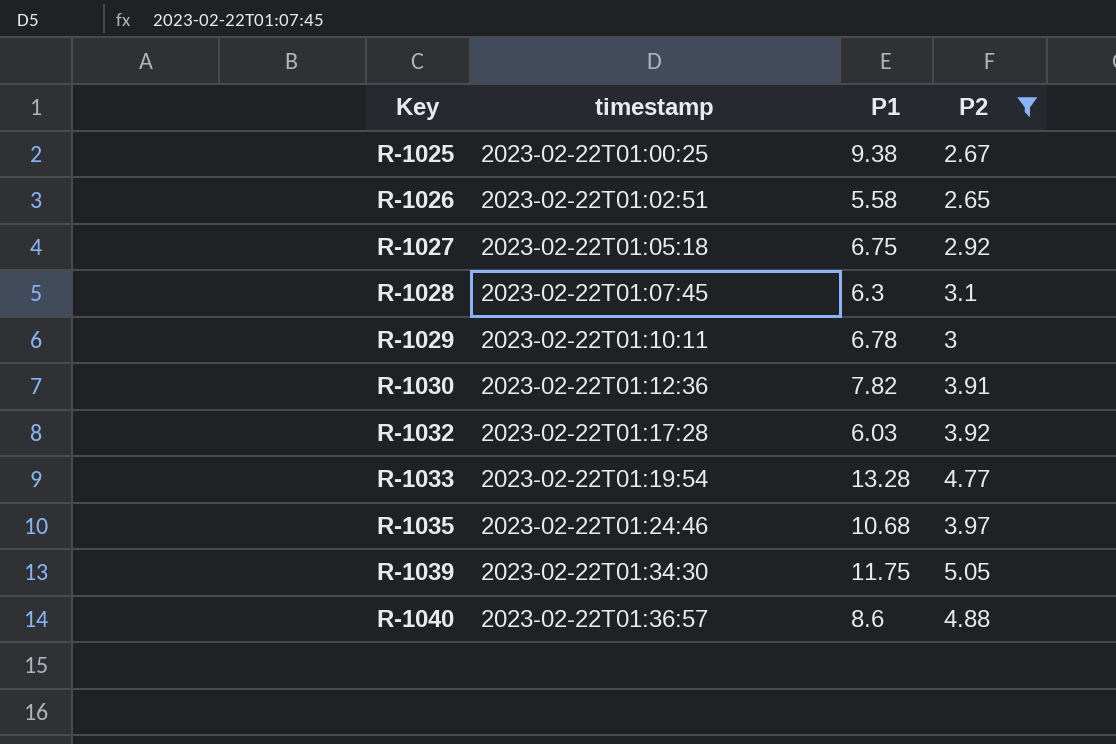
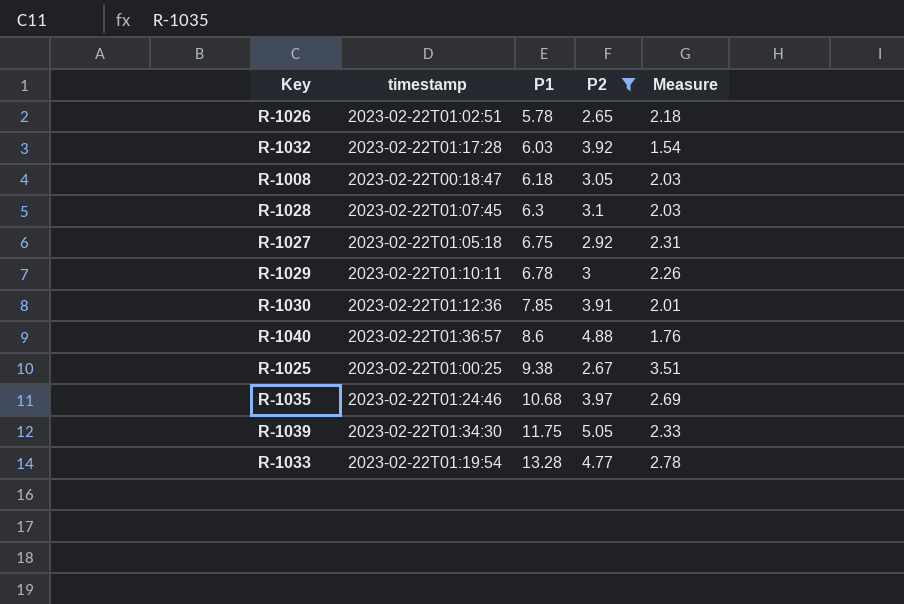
row order: Key ascending -> P1 ascending
column Measure | formula: none -> [P1] / [P2]
R-1026 | P1: 5.58 -> 5.78
row R-1008: none -> 2023-02-22T00:18:47 | 6.18 | 3.05 | 2.03
R-1030 | P1: 7.82 -> 7.85

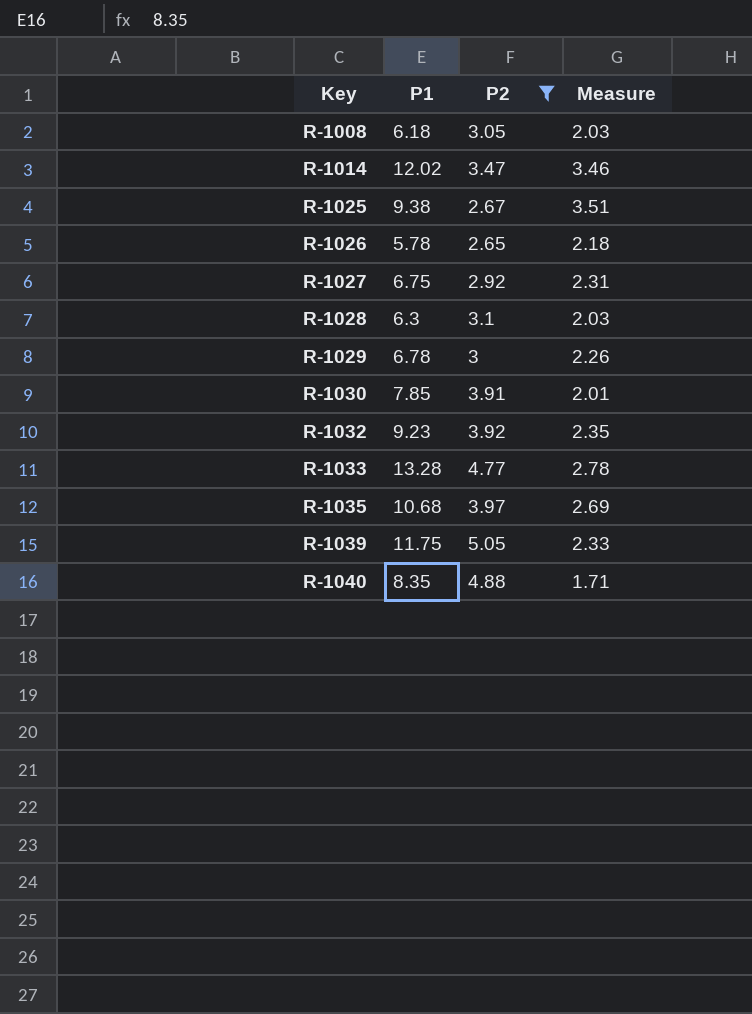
row order: P1 ascending -> Key ascending
column timestamp | position: 2 -> none
row R-1014: none -> 12.02 | 3.47 | 3.46
R-1032 | P1: 6.03 -> 9.23
R-1032 | Measure: 1.54 -> 2.35
R-1040 | P1: 8.6 -> 8.35
R-1040 | Measure: 1.76 -> 1.71

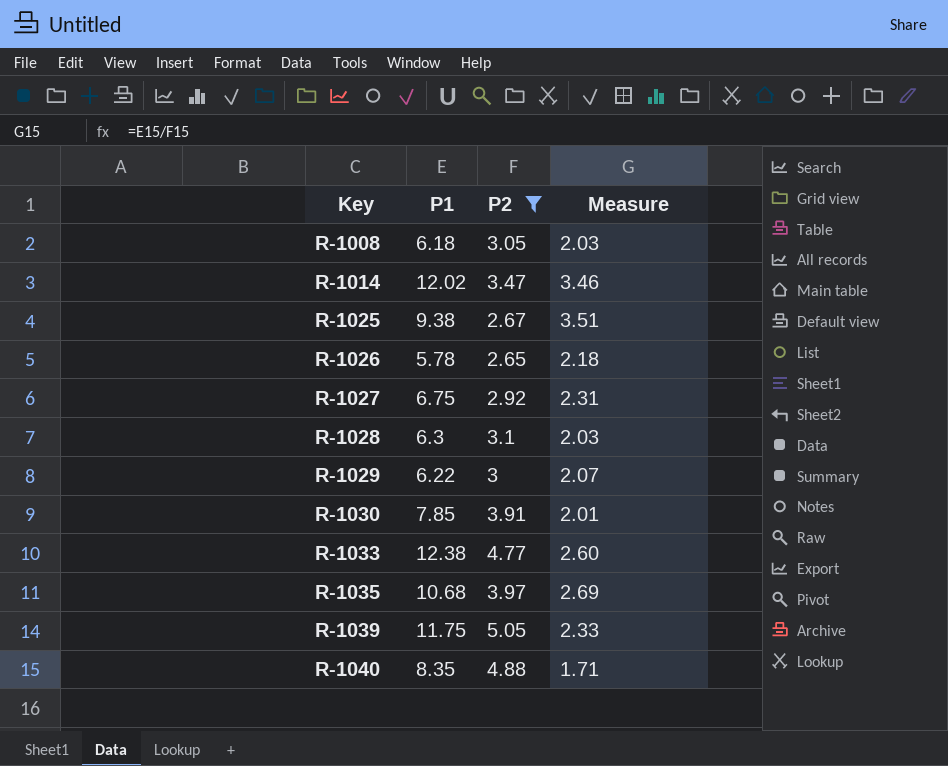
row R-1032: 9.23 | 3.92 | 2.35 -> none
R-1029 | P1: 6.78 -> 6.22
R-1029 | Measure: 2.26 -> 2.07
R-1033 | P1: 13.28 -> 12.38
R-1033 | Measure: 2.78 -> 2.60

